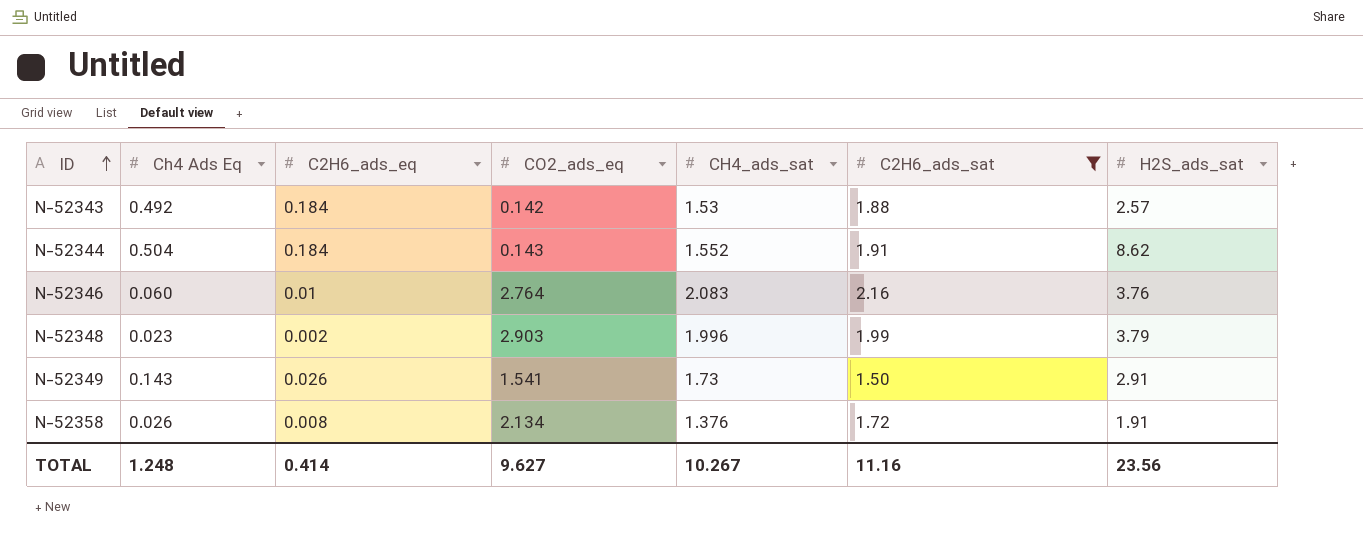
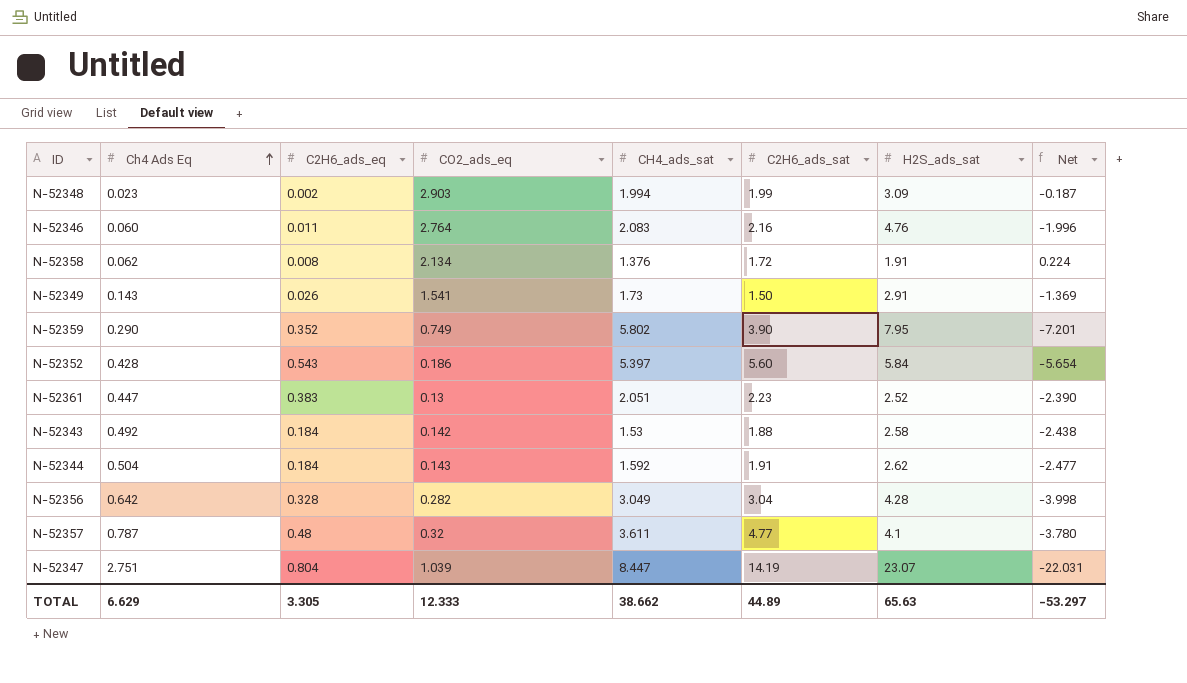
filter: C2H6_ads_sat <= 2.16 -> none
row order: ID ascending -> Ch4 Ads Eq ascending
column Net | formula: none -> [CO2_ads_eq] - [H2S_ads_sat]
N-52348 | CH4_ads_sat: 1.996 -> 1.994
N-52348 | H2S_ads_sat: 3.79 -> 3.09
N-52346 | C2H6_ads_eq: 0.01 -> 0.011
N-52346 | H2S_ads_sat: 3.76 -> 4.76
N-52358 | Ch4 Ads Eq: 0.026 -> 0.062
N-52343 | H2S_ads_sat: 2.57 -> 2.58
N-52344 | CH4_ads_sat: 1.552 -> 1.592
N-52344 | H2S_ads_sat: 8.62 -> 2.62
TOTAL | Ch4 Ads Eq: 1.248 -> 6.629
TOTAL | C2H6_ads_eq: 0.414 -> 3.305
TOTAL | CO2_ads_eq: 9.627 -> 12.333
TOTAL | CH4_ads_sat: 10.267 -> 38.662
TOTAL | C2H6_ads_sat: 11.16 -> 44.89
TOTAL | H2S_ads_sat: 23.56 -> 65.63

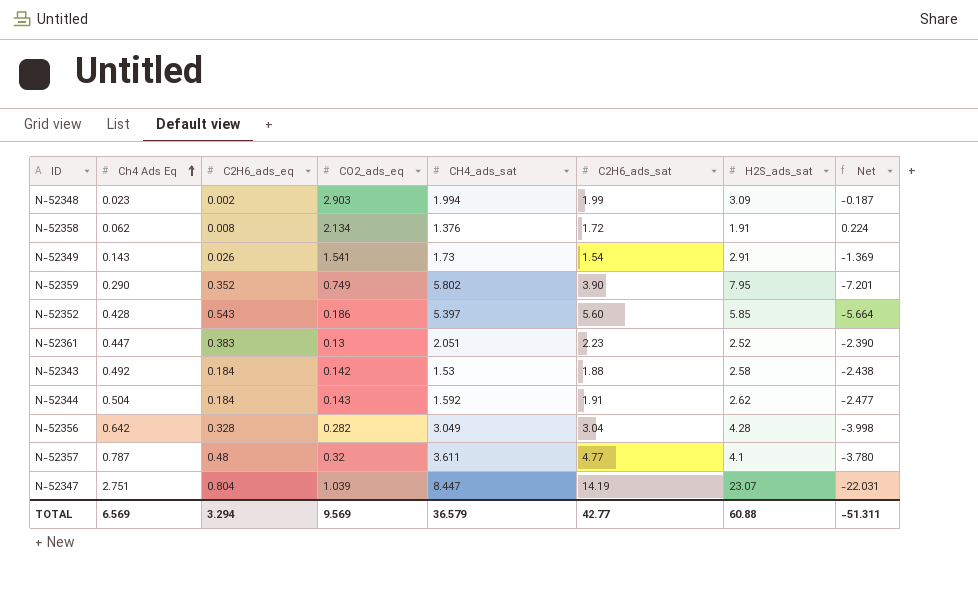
row N-52346: 0.060 | 0.011 | 2.764 | 2.083 | 2.16 | 4.76 | -1.996 -> none
N-52349 | C2H6_ads_sat: 1.50 -> 1.54
N-52352 | H2S_ads_sat: 5.84 -> 5.85
N-52352 | Net: -5.654 -> -5.664
TOTAL | Ch4 Ads Eq: 6.629 -> 6.569
TOTAL | C2H6_ads_eq: 3.305 -> 3.294
TOTAL | CO2_ads_eq: 12.333 -> 9.569
TOTAL | CH4_ads_sat: 38.662 -> 36.579
TOTAL | C2H6_ads_sat: 44.89 -> 42.77
TOTAL | H2S_ads_sat: 65.63 -> 60.88
TOTAL | Net: -53.297 -> -51.311

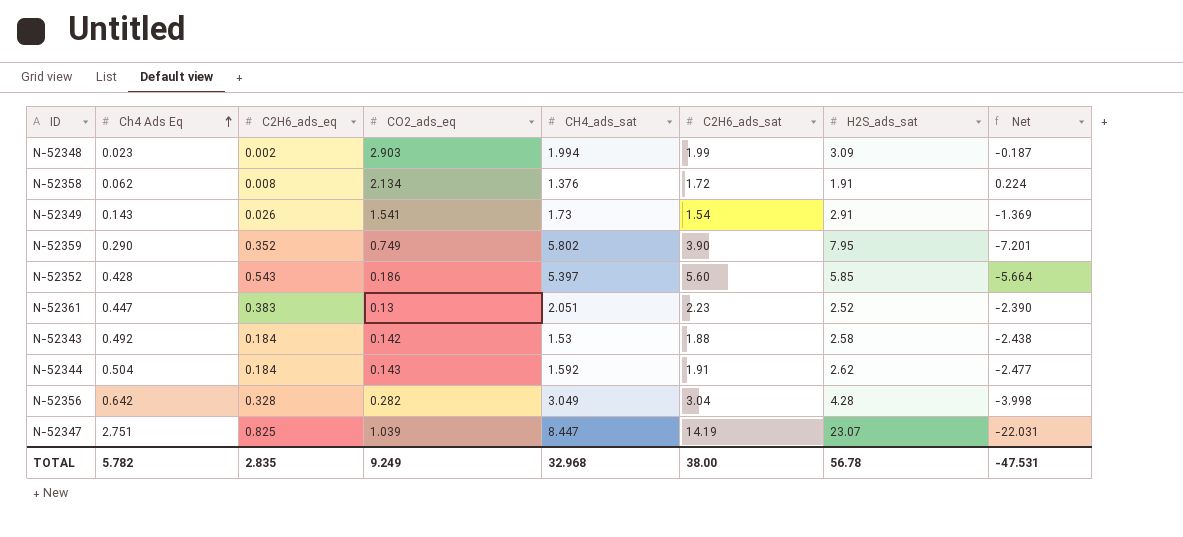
row N-52357: 0.787 | 0.48 | 0.32 | 3.611 | 4.77 | 4.1 | -3.780 -> none
N-52347 | C2H6_ads_eq: 0.804 -> 0.825
TOTAL | Ch4 Ads Eq: 6.569 -> 5.782
TOTAL | C2H6_ads_eq: 3.294 -> 2.835
TOTAL | CO2_ads_eq: 9.569 -> 9.249
TOTAL | CH4_ads_sat: 36.579 -> 32.968
TOTAL | C2H6_ads_sat: 42.77 -> 38.00
TOTAL | H2S_ads_sat: 60.88 -> 56.78
TOTAL | Net: -51.311 -> -47.531

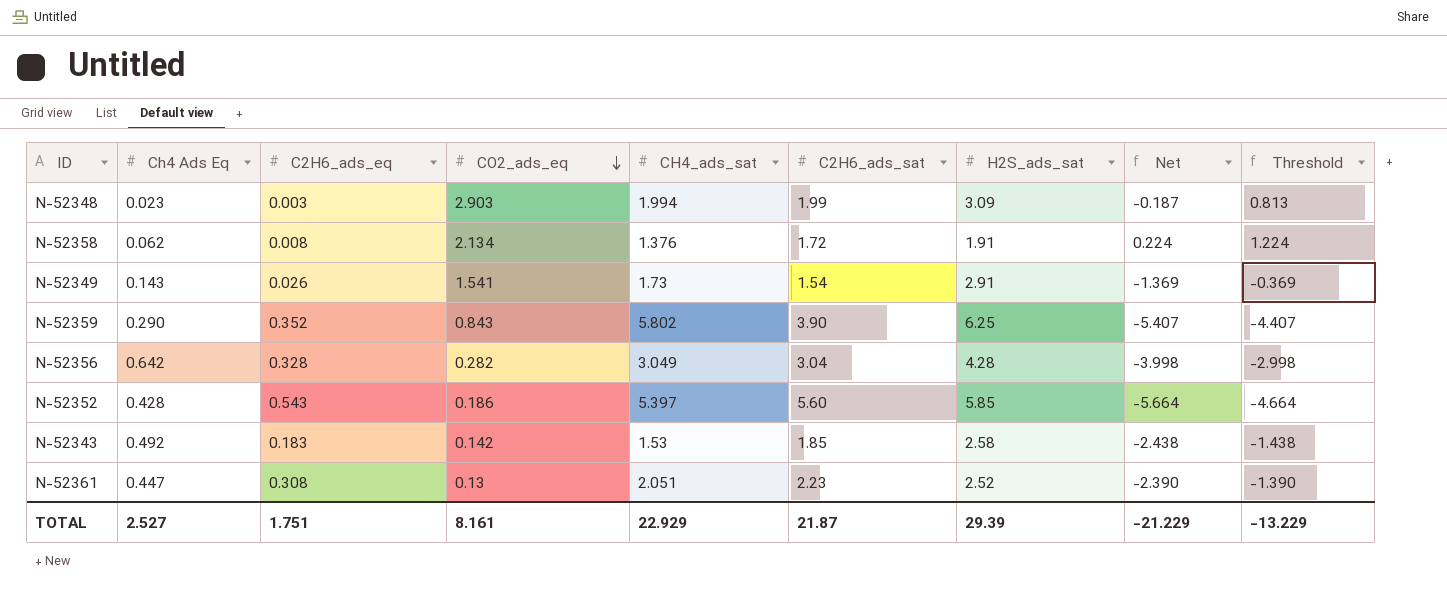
row order: Ch4 Ads Eq ascending -> CO2_ads_eq descending
column Threshold | formula: none -> [Net] + 1
row N-52344: 0.504 | 0.184 | 0.143 | 1.592 | 1.91 | 2.62 | -2.477 -> none
row N-52347: 2.751 | 0.825 | 1.039 | 8.447 | 14.19 | 23.07 | -22.031 -> none
N-52348 | C2H6_ads_eq: 0.002 -> 0.003
N-52359 | CO2_ads_eq: 0.749 -> 0.843
N-52359 | H2S_ads_sat: 7.95 -> 6.25
N-52359 | Net: -7.201 -> -5.407
N-52343 | C2H6_ads_eq: 0.184 -> 0.183
N-52343 | C2H6_ads_sat: 1.88 -> 1.85
N-52361 | C2H6_ads_eq: 0.383 -> 0.308
TOTAL | Ch4 Ads Eq: 5.782 -> 2.527
TOTAL | C2H6_ads_eq: 2.835 -> 1.751
TOTAL | CO2_ads_eq: 9.249 -> 8.161
TOTAL | CH4_ads_sat: 32.968 -> 22.929
TOTAL | C2H6_ads_sat: 38.00 -> 21.87
TOTAL | H2S_ads_sat: 56.78 -> 29.39
TOTAL | Net: -47.531 -> -21.229

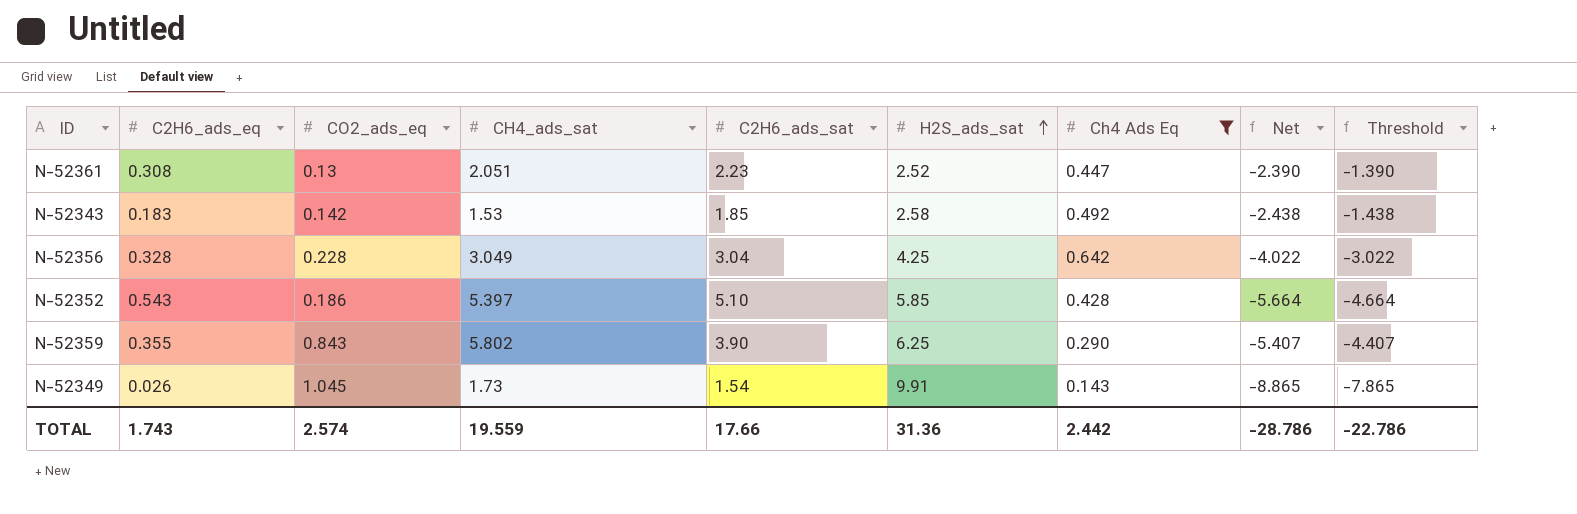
filter: none -> Ch4 Ads Eq >= 0.143
row order: CO2_ads_eq descending -> H2S_ads_sat ascending
column Ch4 Ads Eq | position: 2 -> 7
N-52356 | CO2_ads_eq: 0.282 -> 0.228
N-52356 | H2S_ads_sat: 4.28 -> 4.25
N-52356 | Net: -3.998 -> -4.022
N-52356 | Threshold: -2.998 -> -3.022
N-52352 | C2H6_ads_sat: 5.60 -> 5.10
N-52359 | C2H6_ads_eq: 0.352 -> 0.355
N-52349 | CO2_ads_eq: 1.541 -> 1.045
N-52349 | H2S_ads_sat: 2.91 -> 9.91
N-52349 | Net: -1.369 -> -8.865
N-52349 | Threshold: -0.369 -> -7.865
TOTAL | C2H6_ads_eq: 1.751 -> 1.743
TOTAL | CO2_ads_eq: 8.161 -> 2.574
TOTAL | CH4_ads_sat: 22.929 -> 19.559
TOTAL | C2H6_ads_sat: 21.87 -> 17.66
TOTAL | H2S_ads_sat: 29.39 -> 31.36
TOTAL | Ch4 Ads Eq: 2.527 -> 2.442
TOTAL | Net: -21.229 -> -28.786
TOTAL | Threshold: -13.229 -> -22.786

